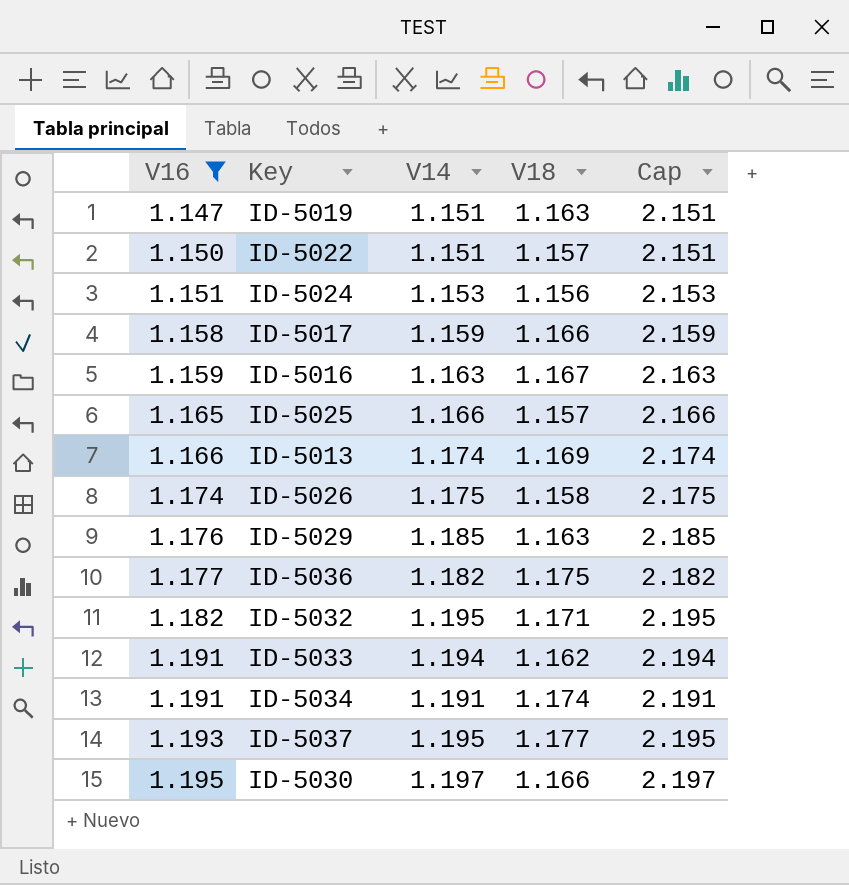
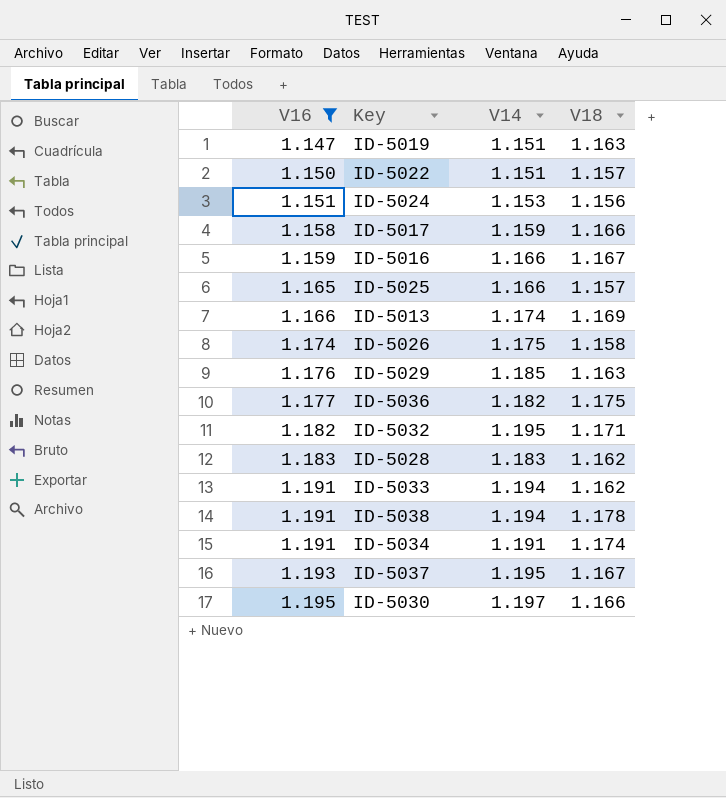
column Cap | formula: [V14] + 1 -> none
ID-5016 | V14: 1.163 -> 1.166
row ID-5028: none -> 1.183 | 1.183 | 1.162
row ID-5038: none -> 1.191 | 1.194 | 1.178
ID-5037 | V18: 1.177 -> 1.167

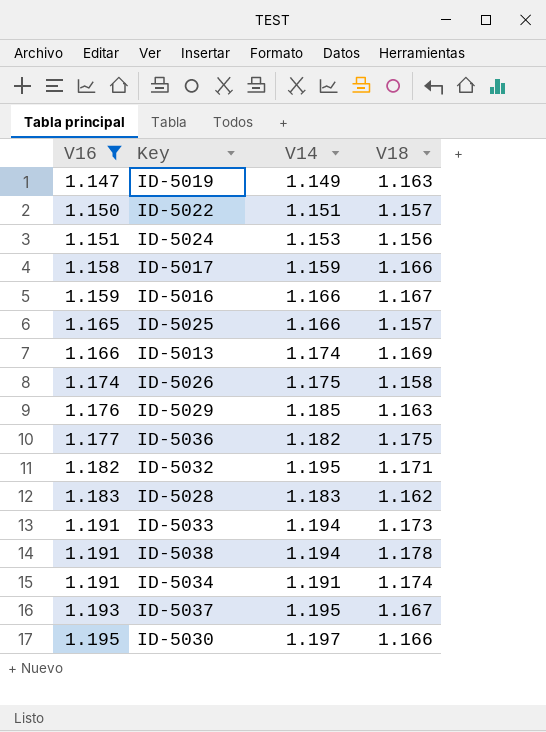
ID-5019 | V14: 1.151 -> 1.149
ID-5033 | V18: 1.162 -> 1.173

